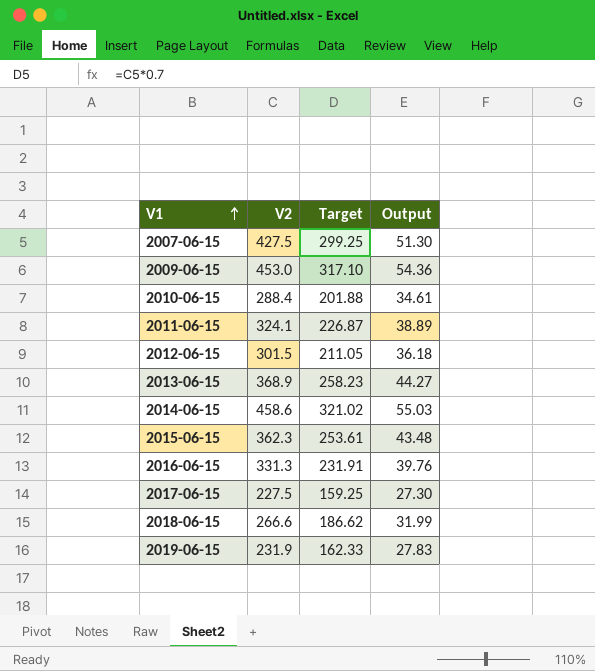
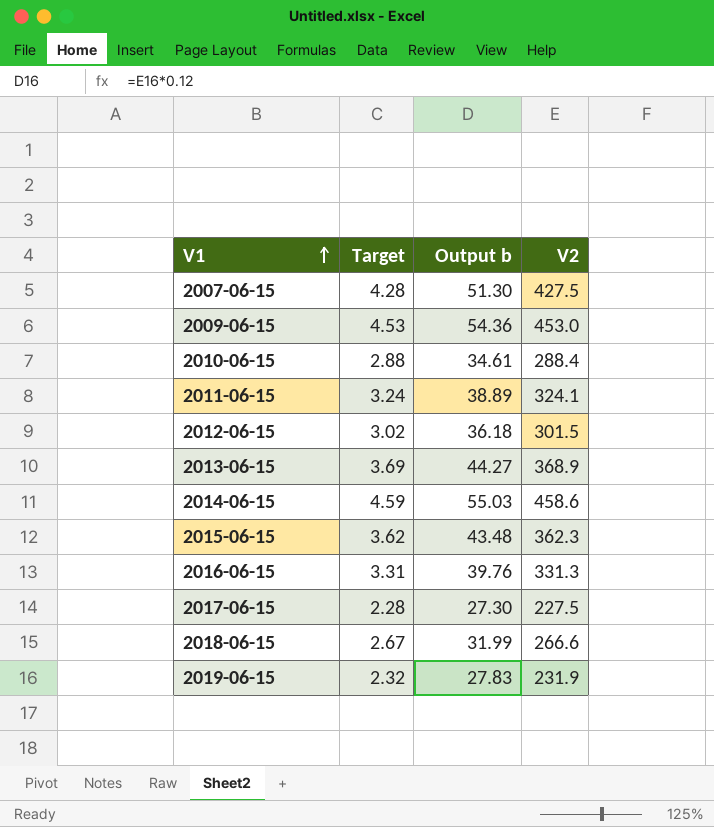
column Target | formula: [V2] * 0.7 -> [V2] * 0.01
column name: Output -> Output b
column V2 | position: 2 -> 4

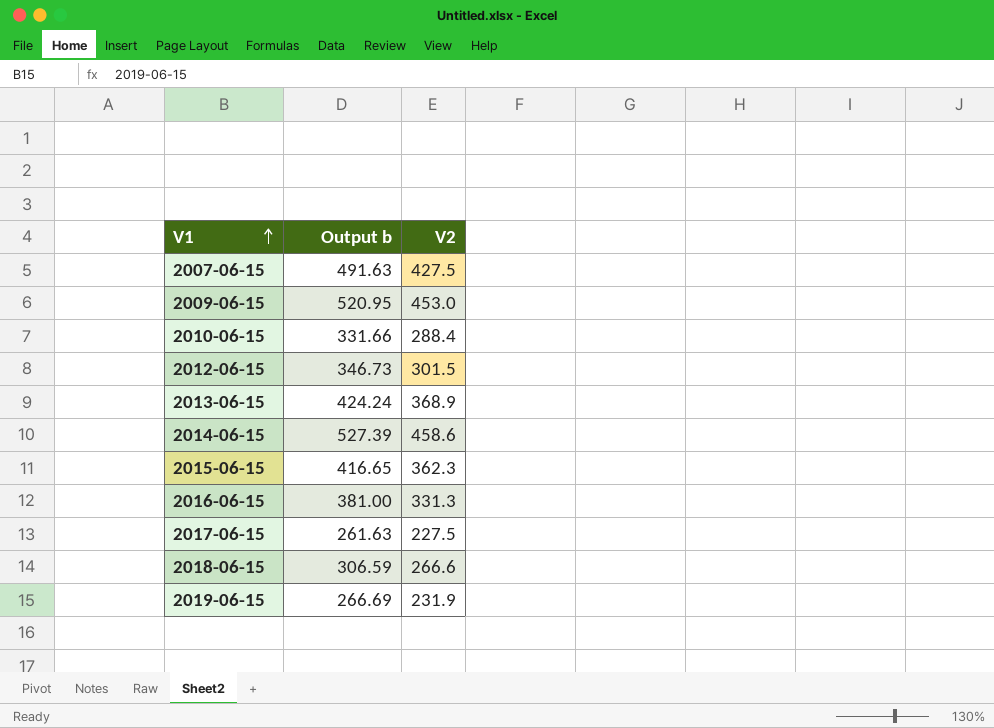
column Target | formula: [V2] * 0.01 -> none
column Output b | formula: [V2] * 0.12 -> [V2] * 1.15
row 2011-06-15: 3.24 | 38.89 | 324.1 -> none

